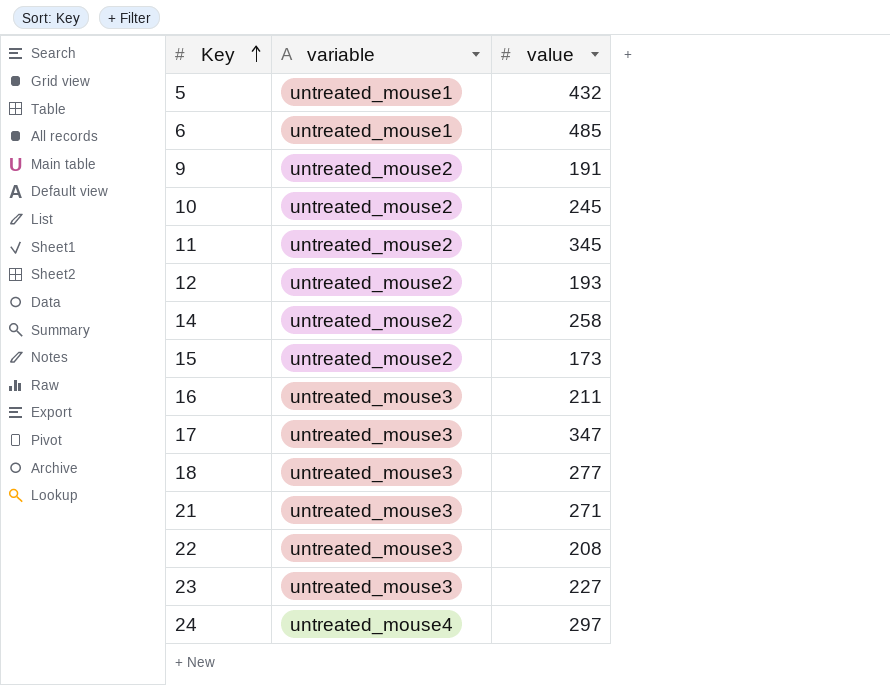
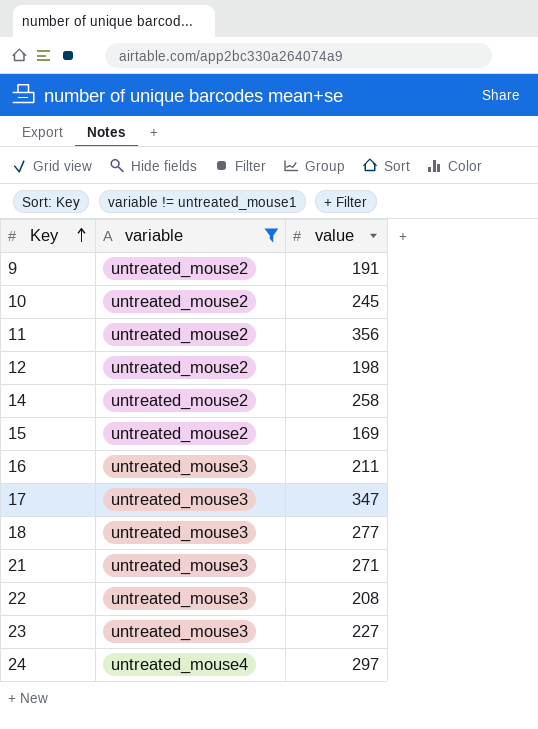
filter: none -> variable != untreated_mouse1
11 | value: 345 -> 356
12 | value: 193 -> 198
15 | value: 173 -> 169

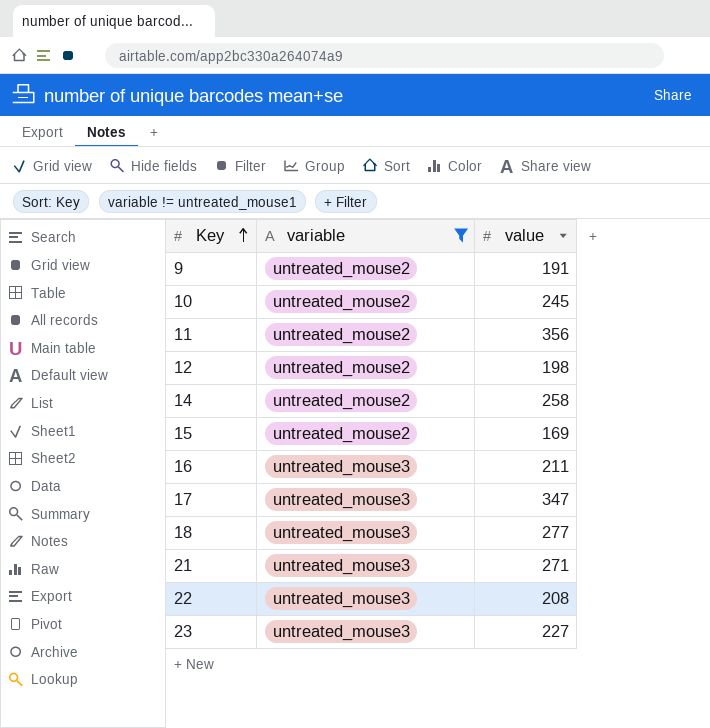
row 24: untreated_mouse4 | 297 -> none

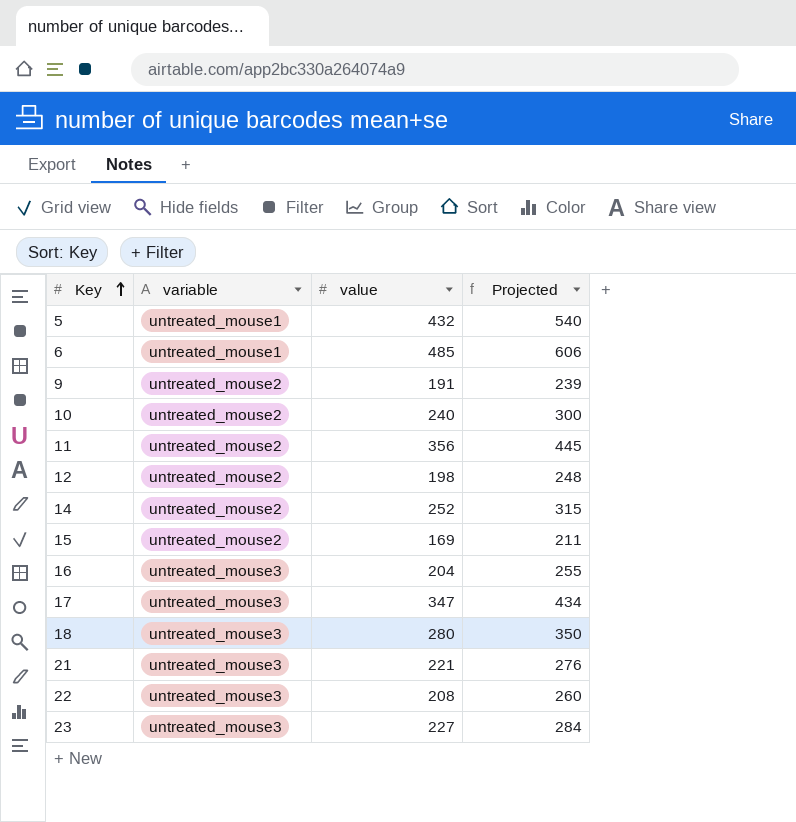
filter: variable != untreated_mouse1 -> none
column Projected | formula: none -> [value] * 1.25
10 | value: 245 -> 240
14 | value: 258 -> 252
16 | value: 211 -> 204
18 | value: 277 -> 280
21 | value: 271 -> 221

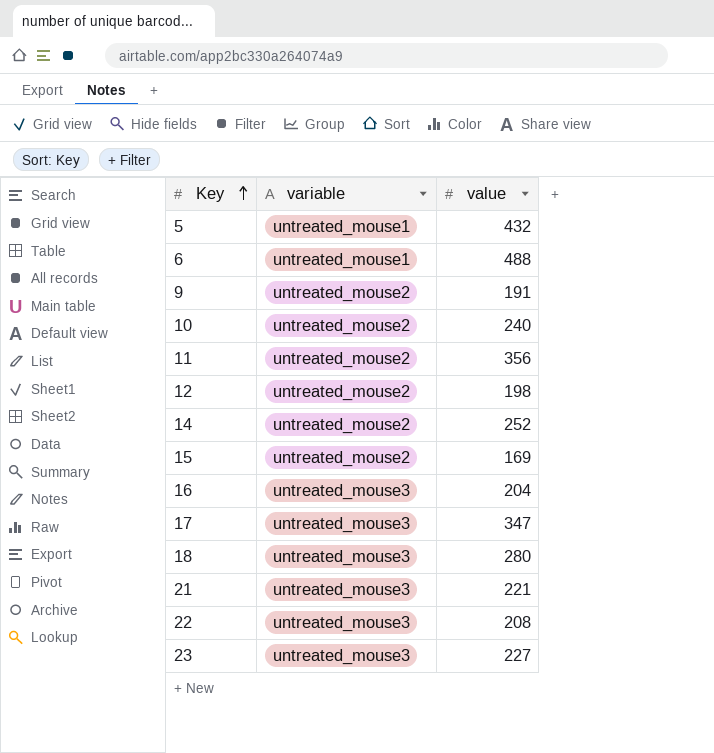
column Projected | formula: [value] * 1.25 -> none
6 | value: 485 -> 488

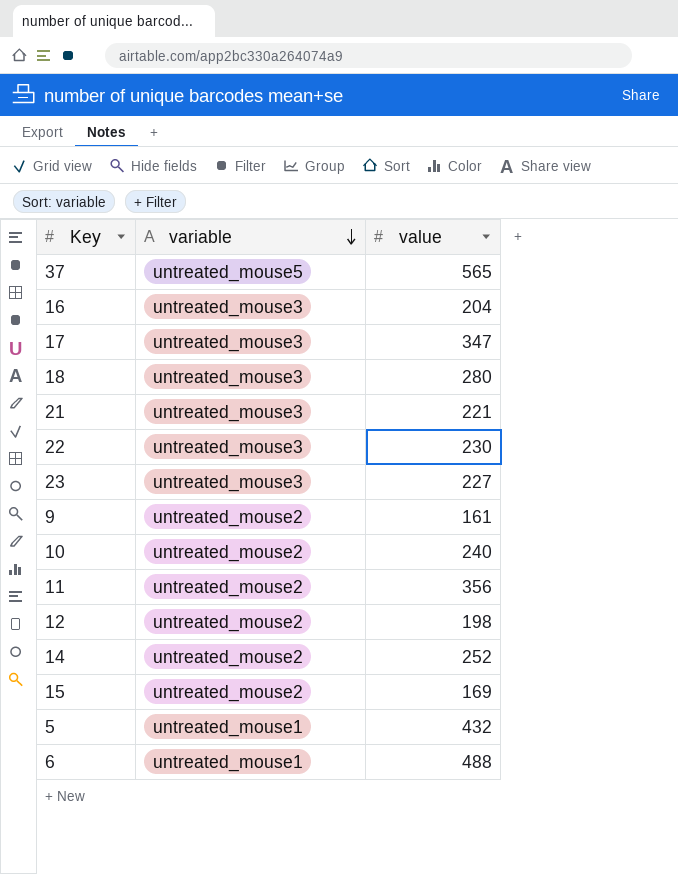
row order: Key ascending -> variable descending
row 37: none -> untreated_mouse5 | 565
22 | value: 208 -> 230
9 | value: 191 -> 161

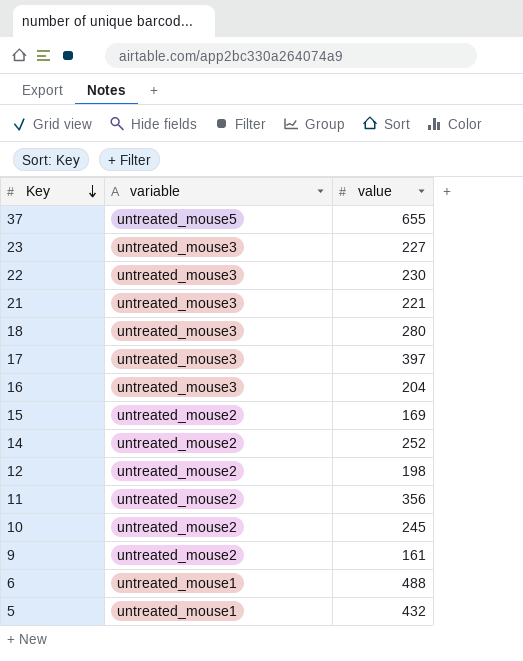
row order: variable descending -> Key descending
37 | value: 565 -> 655
17 | value: 347 -> 397
10 | value: 240 -> 245

